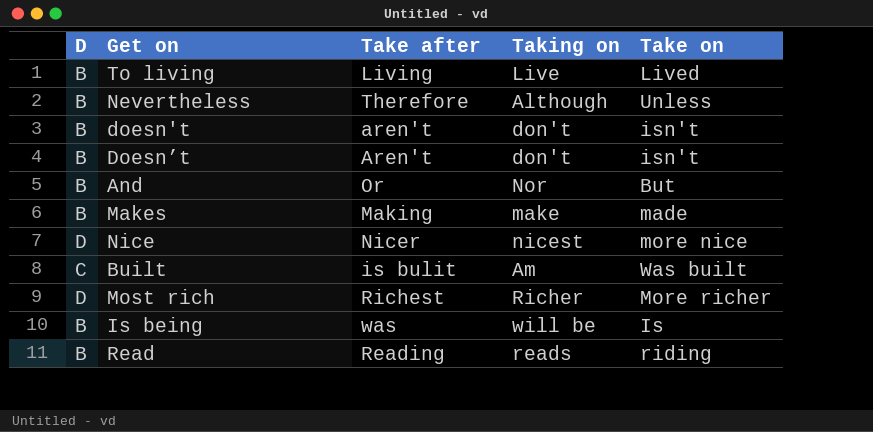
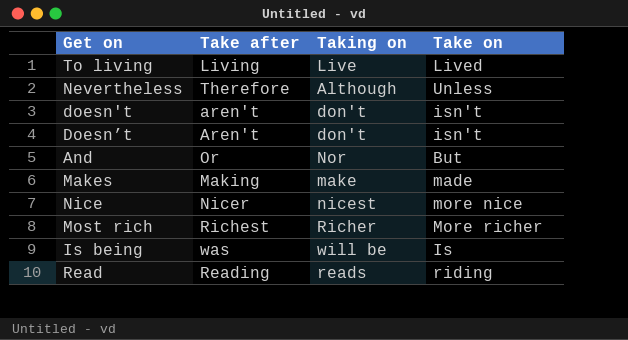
column D | position: 1 -> none
row Built: C | is bulit | Am | Was built -> none

